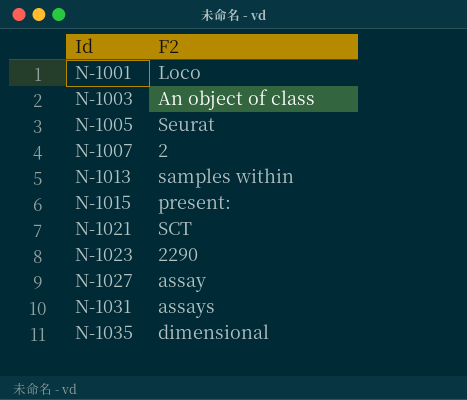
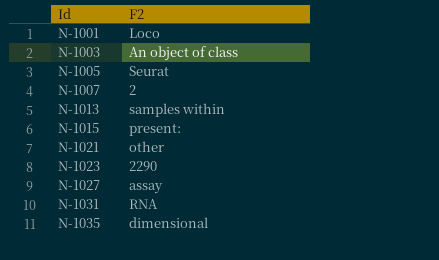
N-1021 | F2: SCT -> other
N-1031 | F2: assays -> RNA

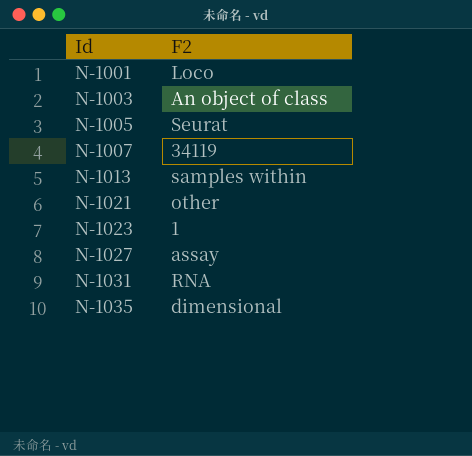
row N-1015: present: -> none
N-1007 | F2: 2 -> 34119
N-1023 | F2: 2290 -> 1

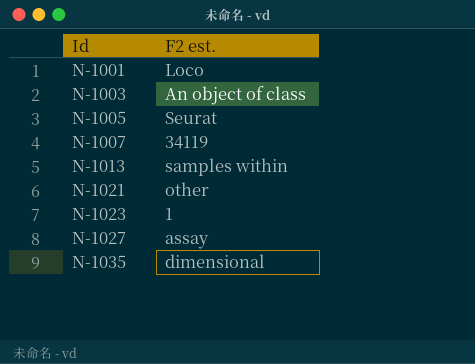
column name: F2 -> F2 est.
row N-1031: RNA -> none

